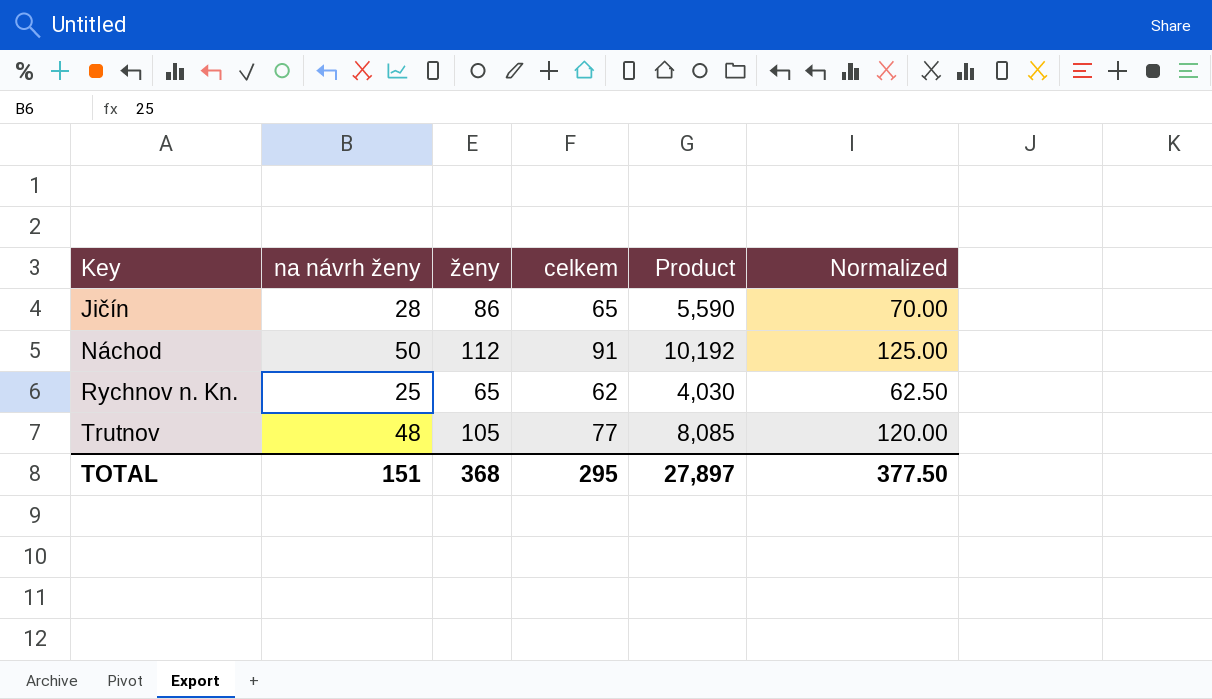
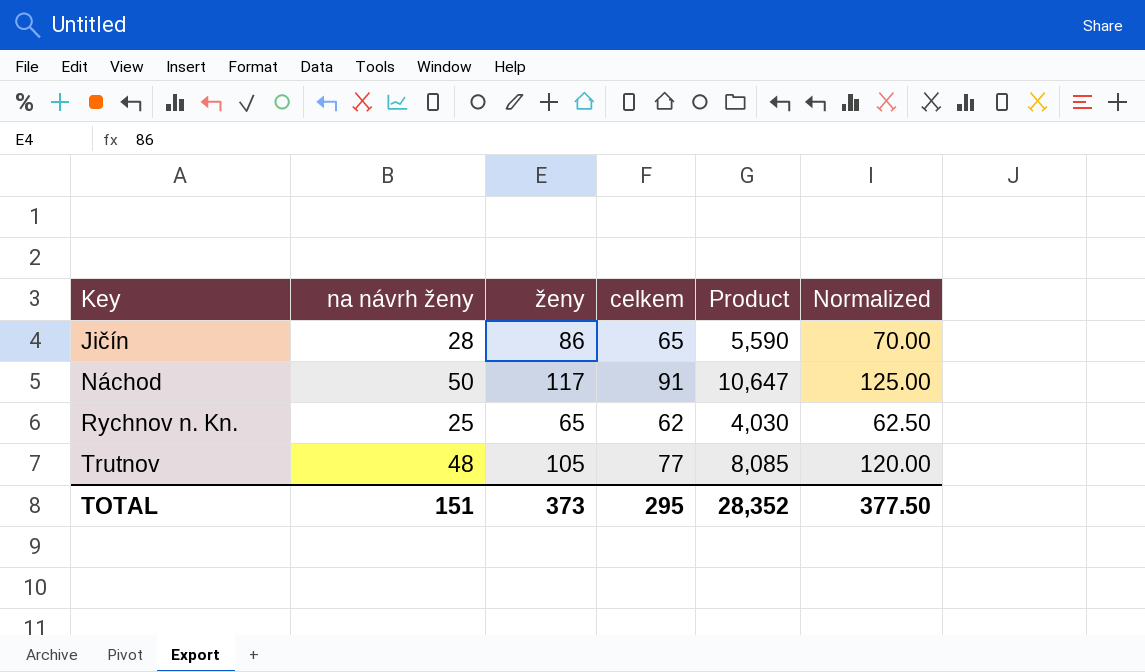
Náchod | ženy: 112 -> 117
Náchod | Product: 10,192 -> 10,647
TOTAL | ženy: 368 -> 373
TOTAL | Product: 27,897 -> 28,352

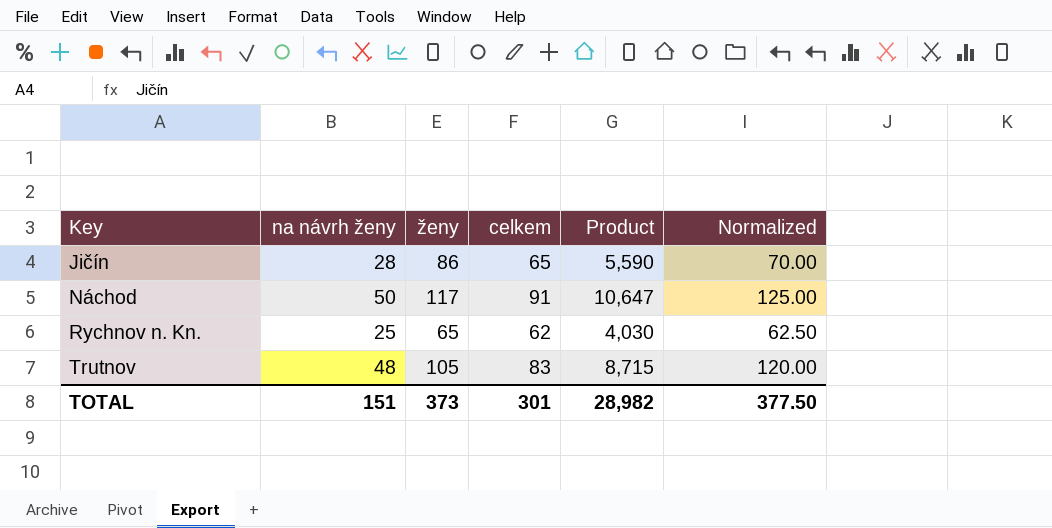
Trutnov | celkem: 77 -> 83
Trutnov | Product: 8,085 -> 8,715
TOTAL | celkem: 295 -> 301
TOTAL | Product: 28,352 -> 28,982

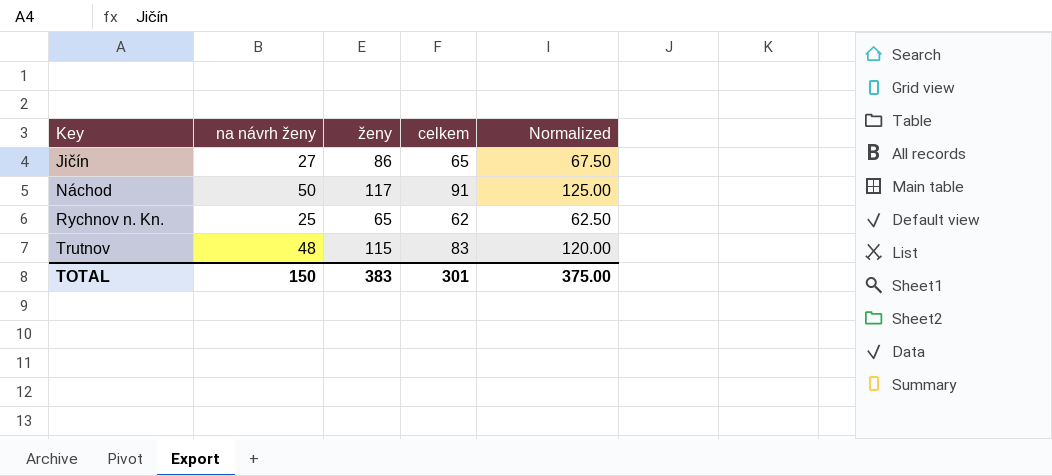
column Product | formula: [ženy] * [celkem] -> none
Jičín | na návrh ženy: 28 -> 27
Jičín | Normalized: 70.00 -> 67.50
Trutnov | ženy: 105 -> 115
TOTAL | na návrh ženy: 151 -> 150
TOTAL | ženy: 373 -> 383
TOTAL | Normalized: 377.50 -> 375.00

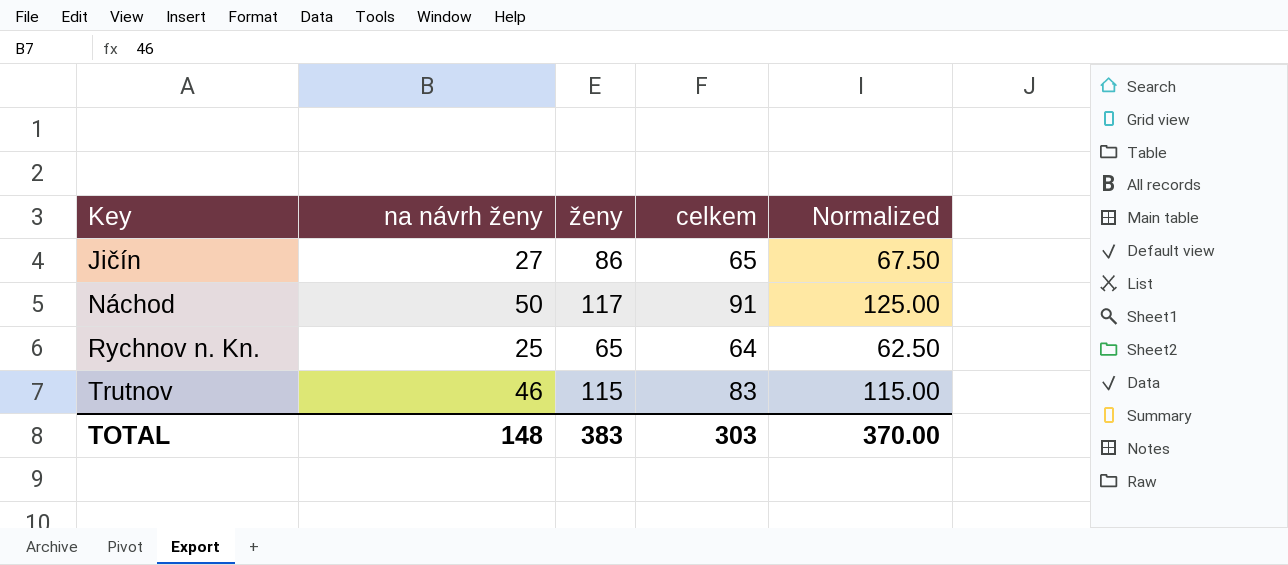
Rychnov n. Kn. | celkem: 62 -> 64
Trutnov | na návrh ženy: 48 -> 46
Trutnov | Normalized: 120.00 -> 115.00
TOTAL | na návrh ženy: 150 -> 148
TOTAL | celkem: 301 -> 303
TOTAL | Normalized: 375.00 -> 370.00

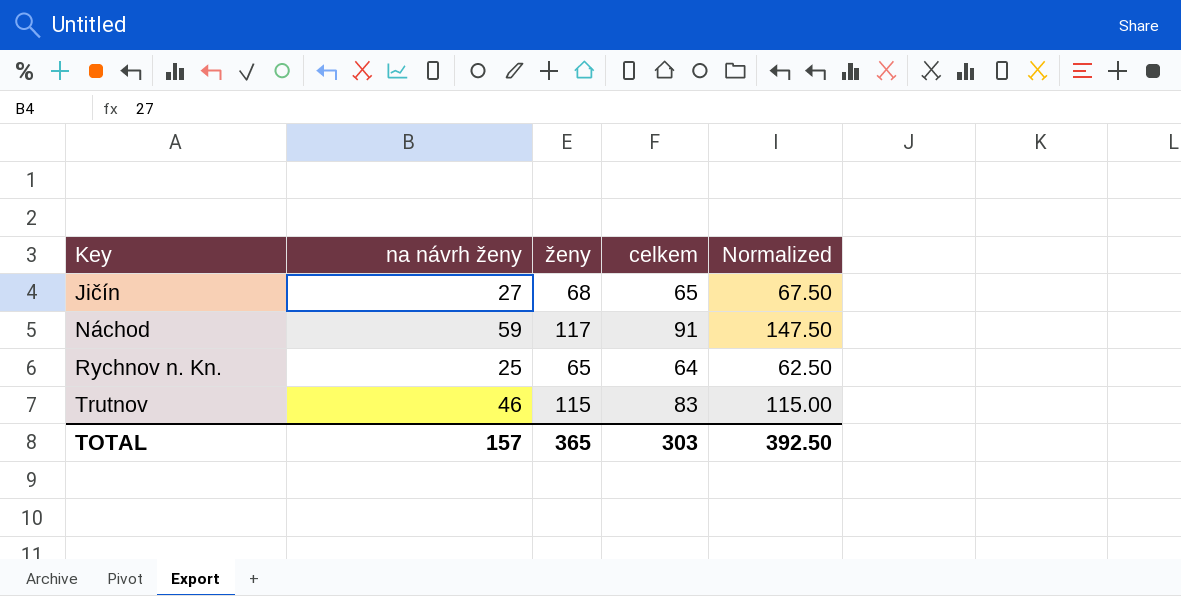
Jičín | ženy: 86 -> 68
Náchod | na návrh ženy: 50 -> 59
Náchod | Normalized: 125.00 -> 147.50
TOTAL | na návrh ženy: 148 -> 157
TOTAL | ženy: 383 -> 365
TOTAL | Normalized: 370.00 -> 392.50

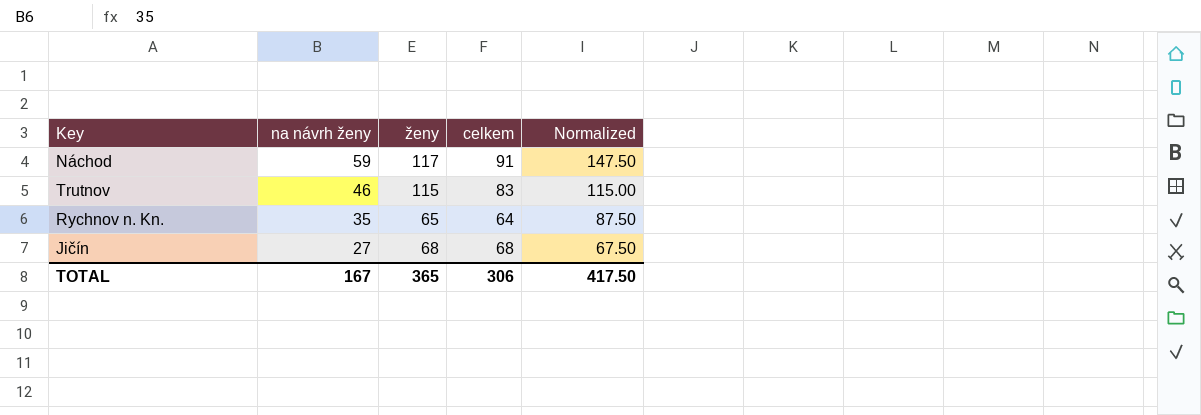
row order: Key ascending -> na návrh ženy descending
Rychnov n. Kn. | na návrh ženy: 25 -> 35
Rychnov n. Kn. | Normalized: 62.50 -> 87.50
Jičín | celkem: 65 -> 68
TOTAL | na návrh ženy: 157 -> 167
TOTAL | celkem: 303 -> 306
TOTAL | Normalized: 392.50 -> 417.50

